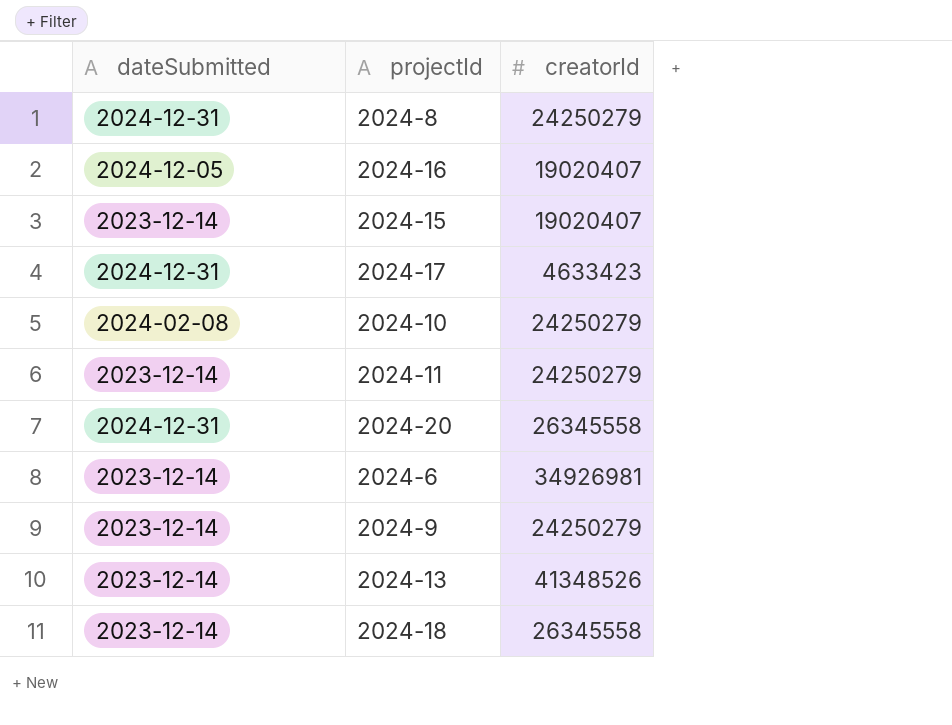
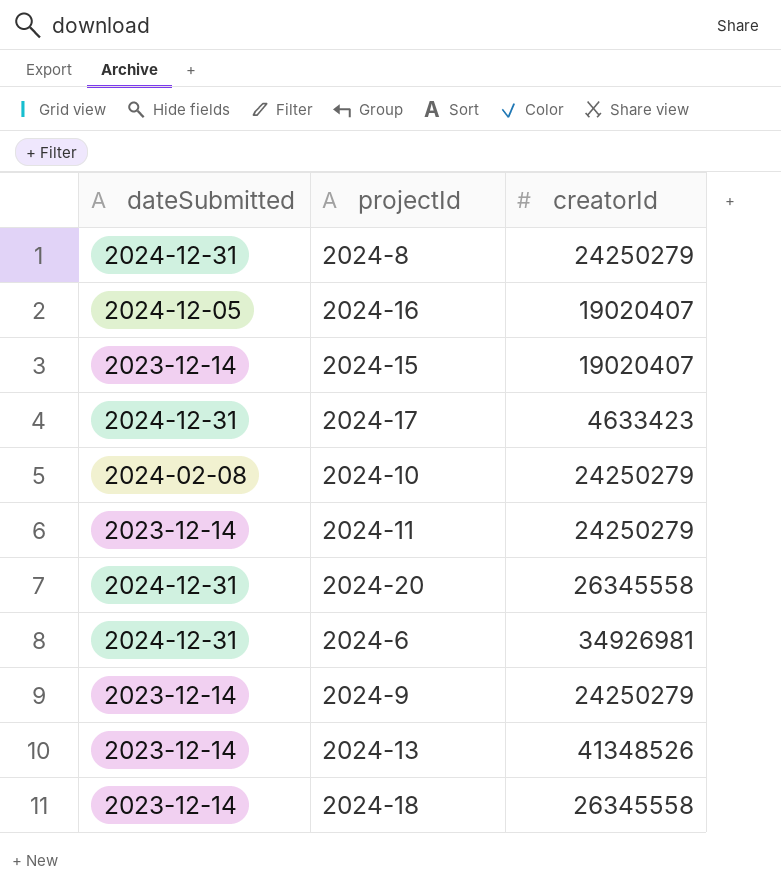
2024-6 | dateSubmitted: 2023-12-14 -> 2024-12-31

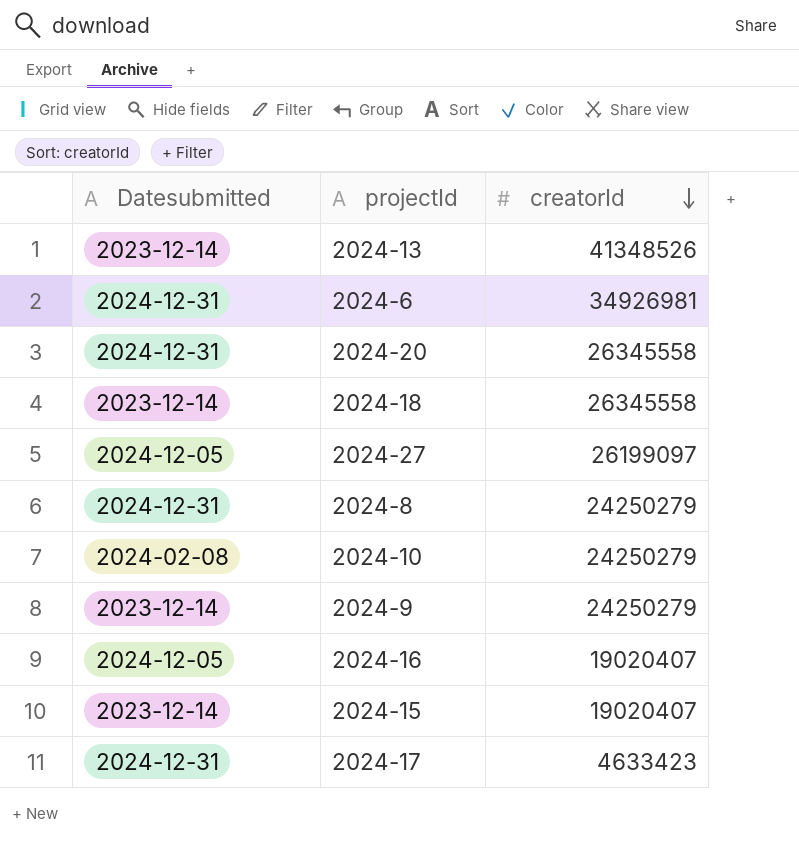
row order: none -> creatorId descending
column name: dateSubmitted -> Datesubmitted
row 2024-11: 2023-12-14 | 24250279 -> none
row 2024-27: none -> 2024-12-05 | 26199097

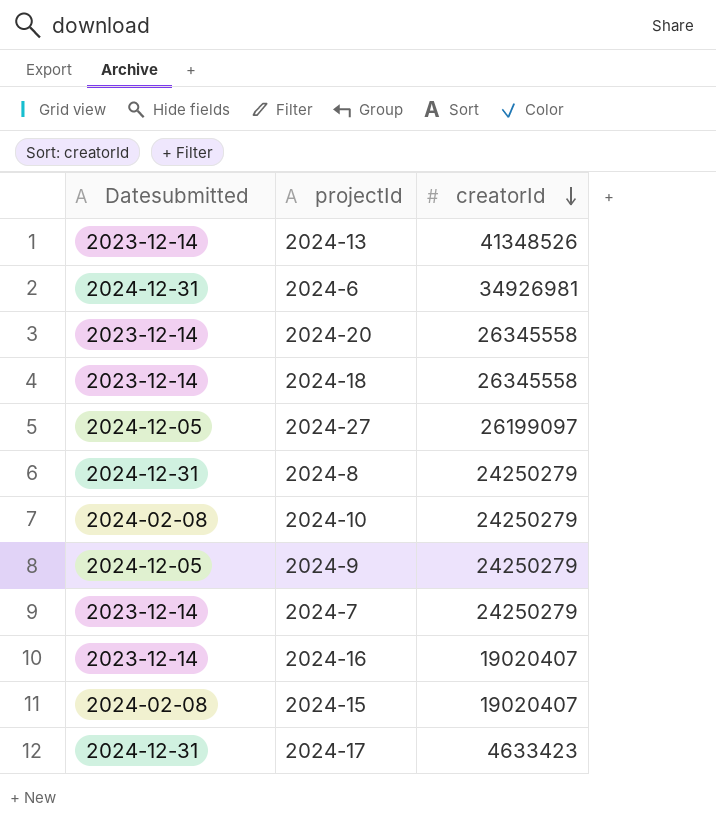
2024-20 | Datesubmitted: 2024-12-31 -> 2023-12-14
2024-9 | Datesubmitted: 2023-12-14 -> 2024-12-05
row 2024-7: none -> 2023-12-14 | 24250279
2024-16 | Datesubmitted: 2024-12-05 -> 2023-12-14
2024-15 | Datesubmitted: 2023-12-14 -> 2024-02-08

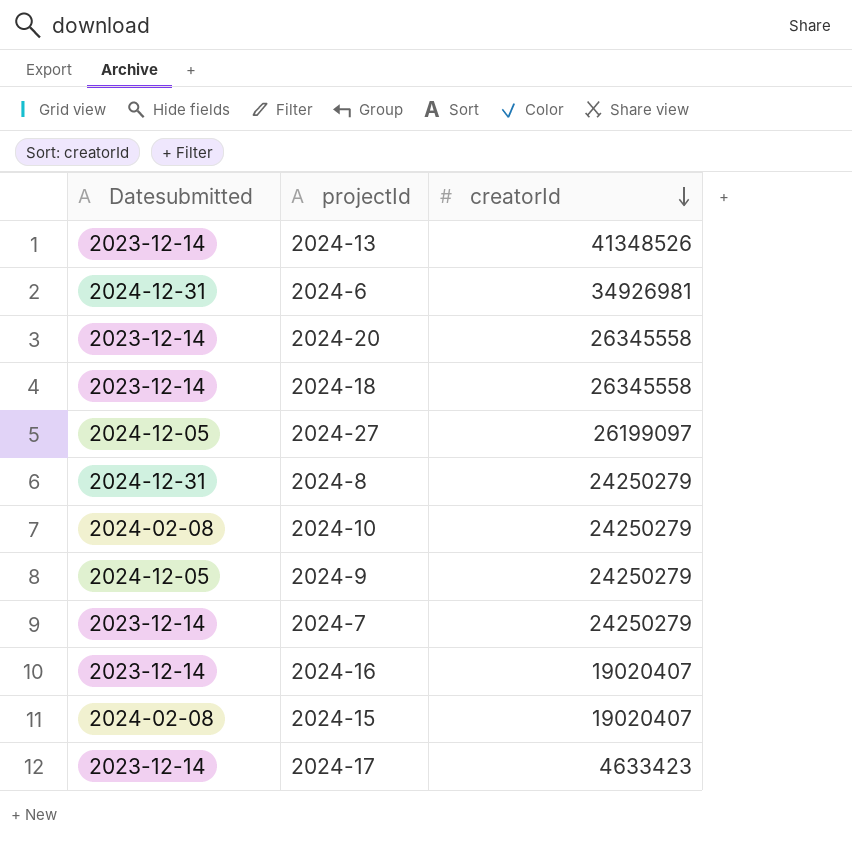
2024-17 | Datesubmitted: 2024-12-31 -> 2023-12-14

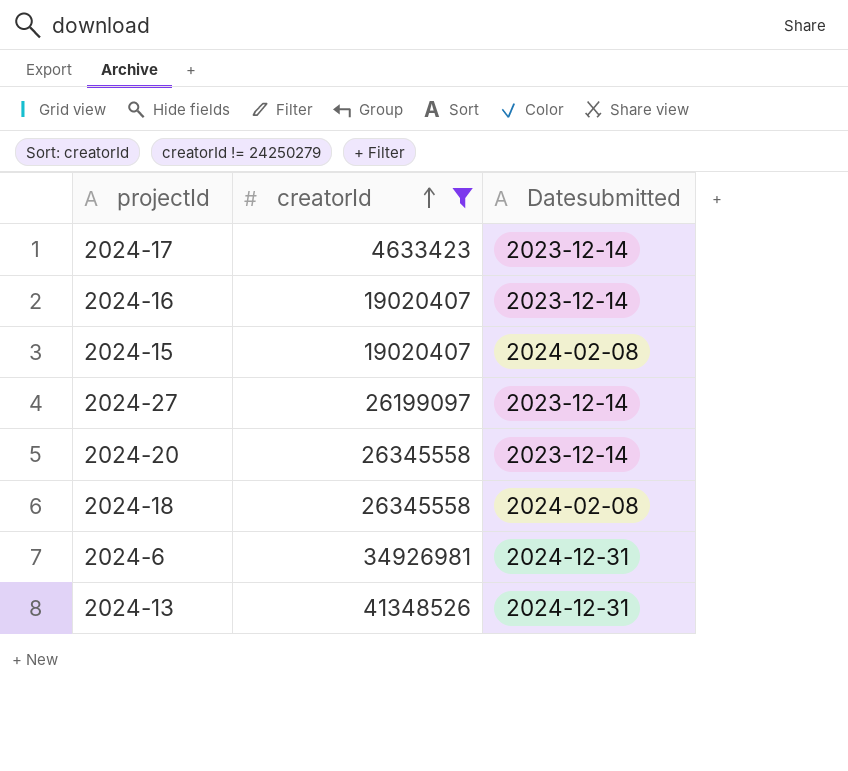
filter: none -> creatorId != 24250279
row order: creatorId descending -> creatorId ascending
column Datesubmitted | position: 1 -> 3
2024-27 | Datesubmitted: 2024-12-05 -> 2023-12-14
2024-18 | Datesubmitted: 2023-12-14 -> 2024-02-08
2024-13 | Datesubmitted: 2023-12-14 -> 2024-12-31

